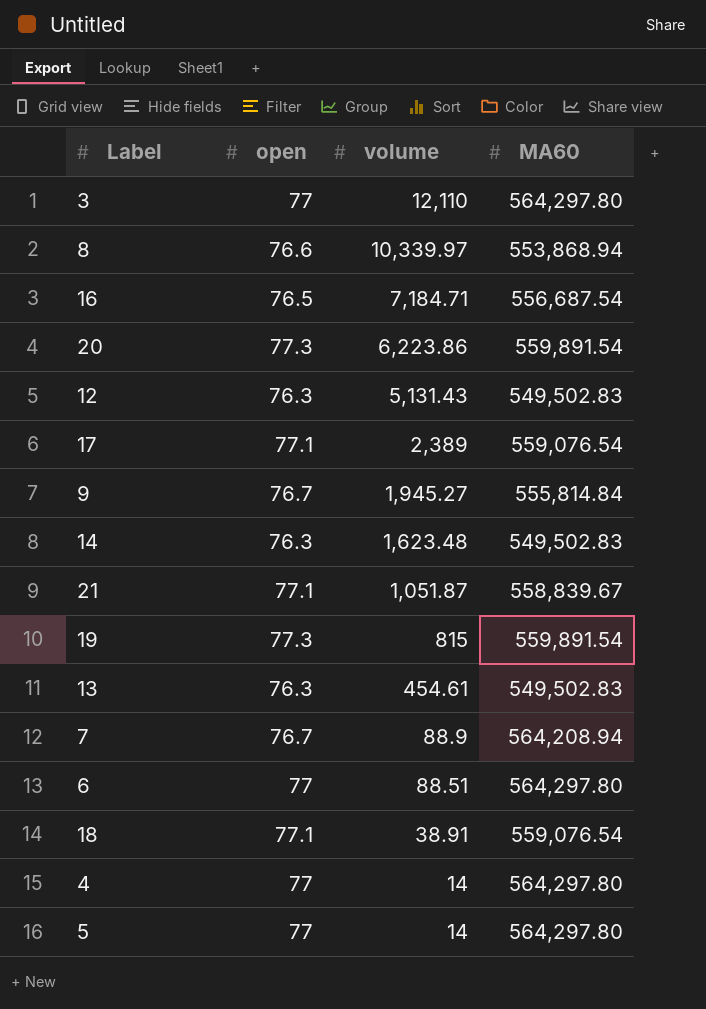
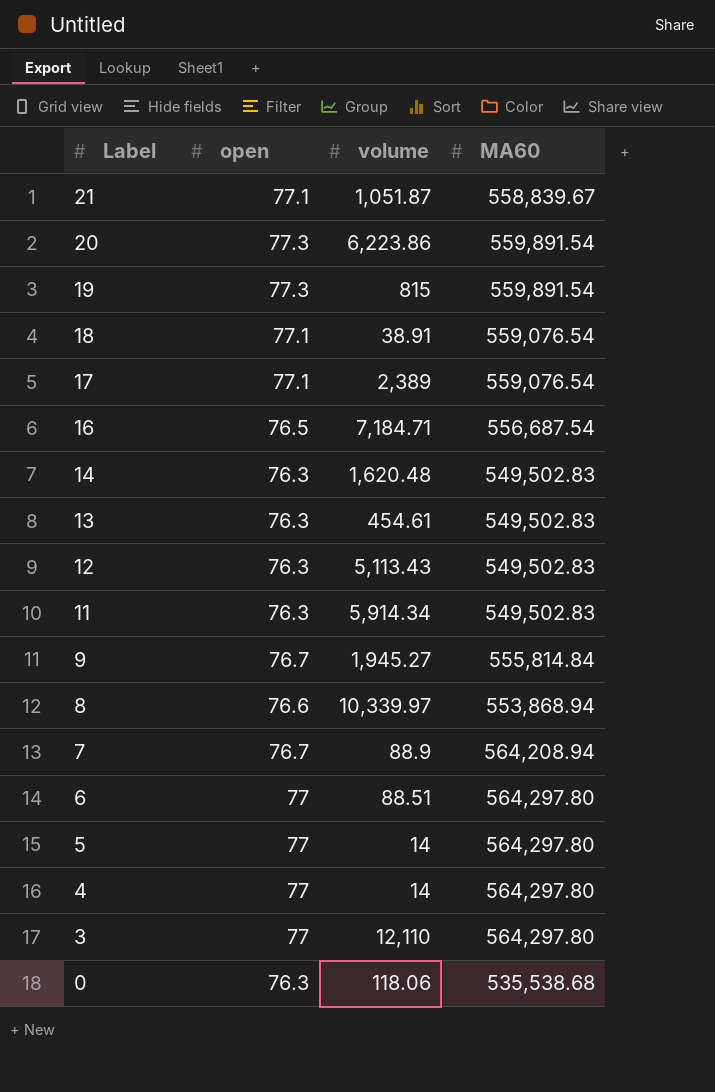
row order: volume descending -> Label descending
14 | volume: 1,623.48 -> 1,620.48
12 | volume: 5,131.43 -> 5,113.43
row 11: none -> 76.3 | 5,914.34 | 549,502.83
row 0: none -> 76.3 | 118.06 | 535,538.68

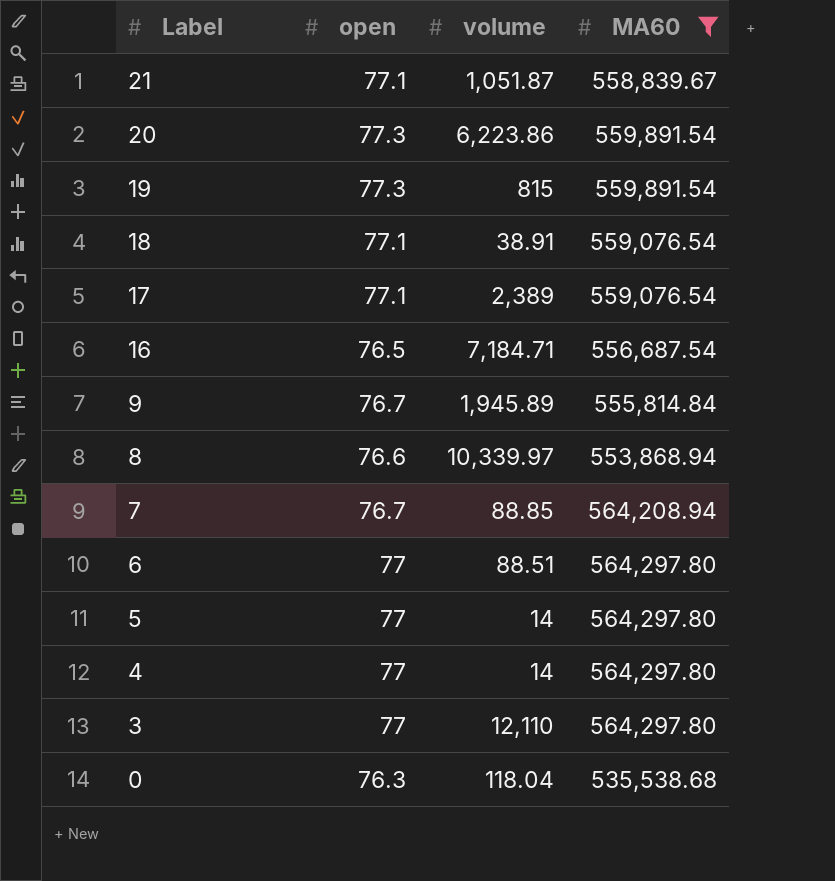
filter: none -> MA60 != 549,502.83
9 | volume: 1,945.27 -> 1,945.89
7 | volume: 88.9 -> 88.85
0 | volume: 118.06 -> 118.04

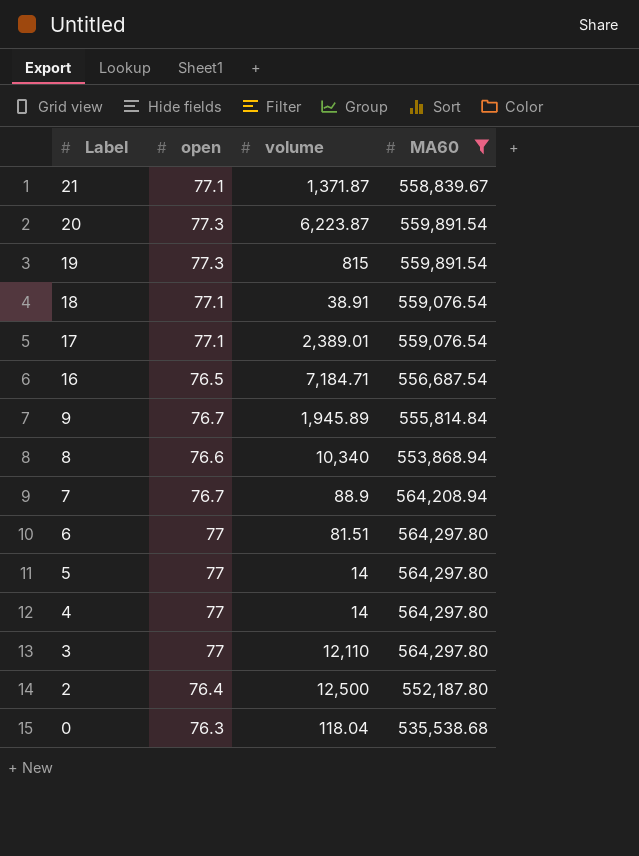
21 | volume: 1,051.87 -> 1,371.87
20 | volume: 6,223.86 -> 6,223.87
17 | volume: 2,389 -> 2,389.01
8 | volume: 10,339.97 -> 10,340
7 | volume: 88.85 -> 88.9
6 | volume: 88.51 -> 81.51
row 2: none -> 76.4 | 12,500 | 552,187.80

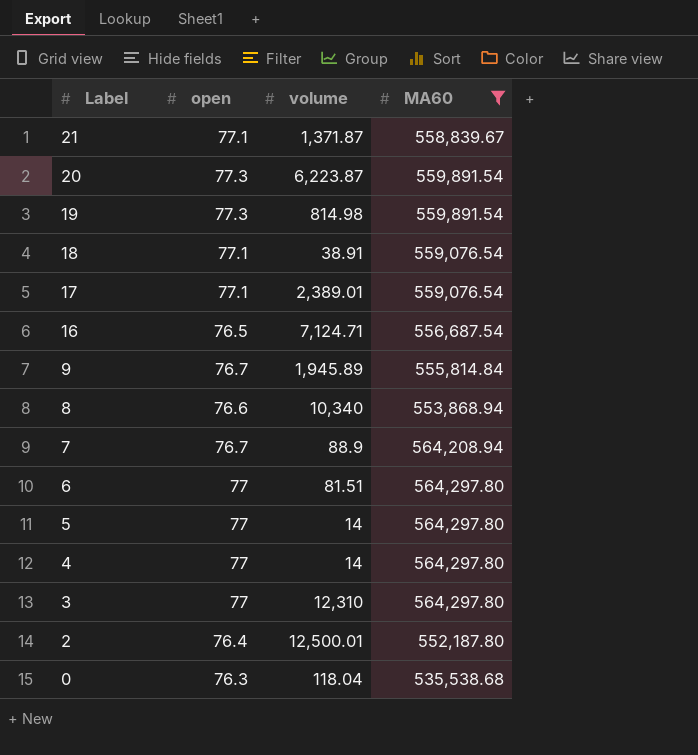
19 | volume: 815 -> 814.98
16 | volume: 7,184.71 -> 7,124.71
3 | volume: 12,110 -> 12,310
2 | volume: 12,500 -> 12,500.01

